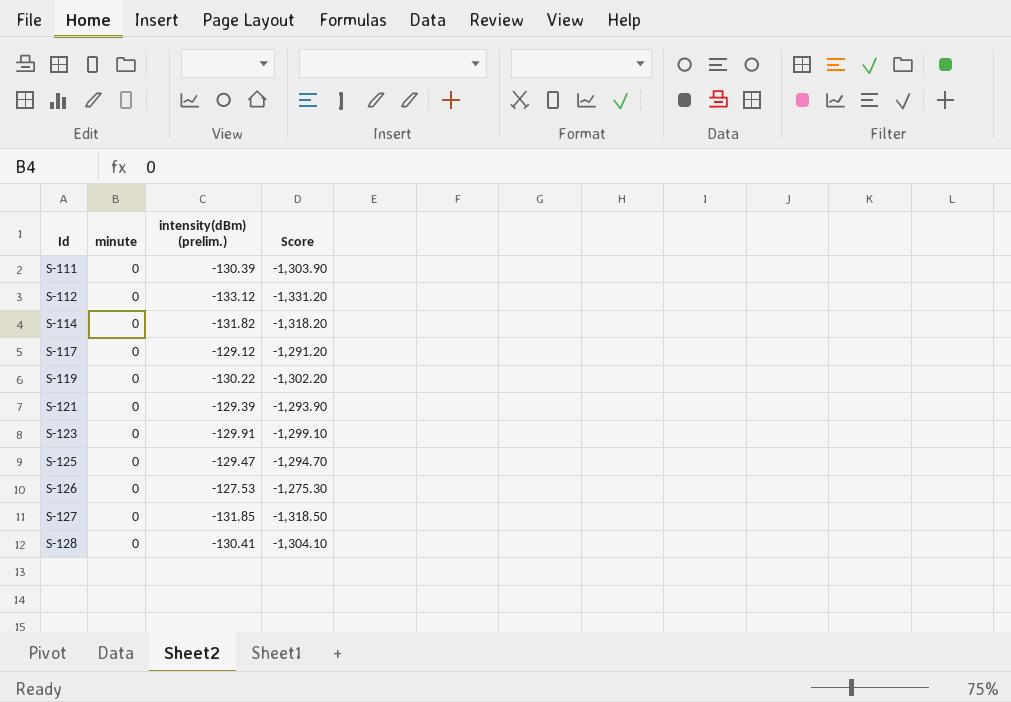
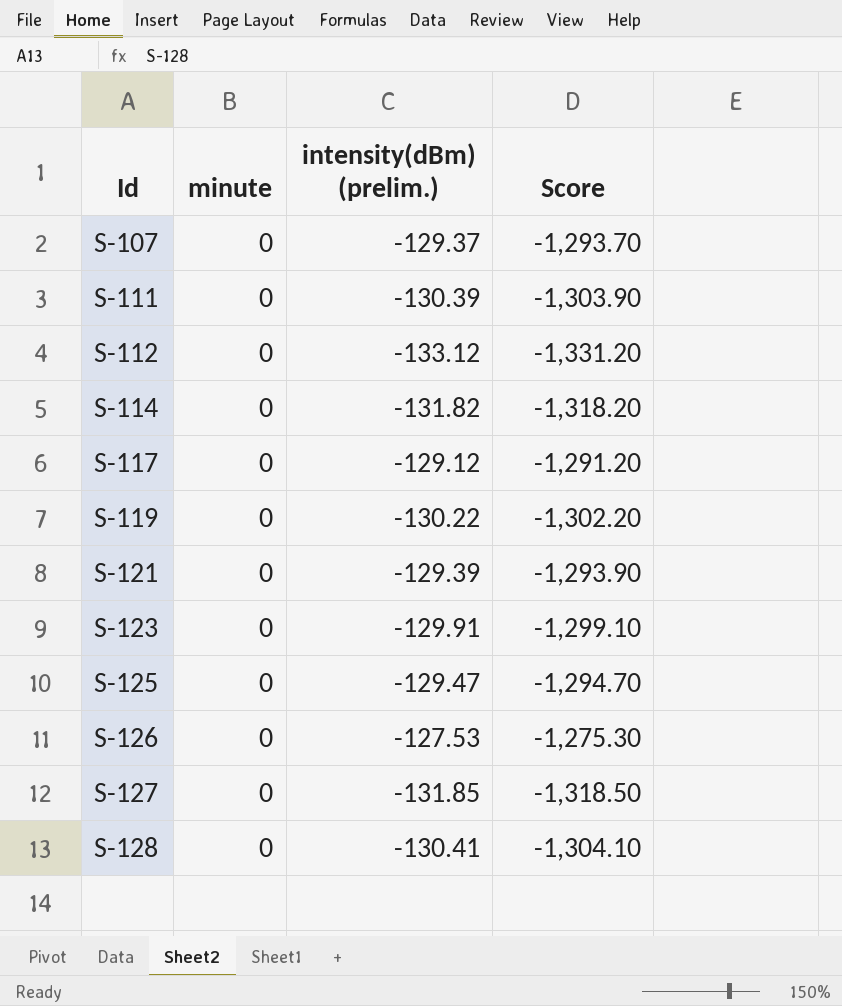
row S-107: none -> 0 | -129.37 | -1,293.70

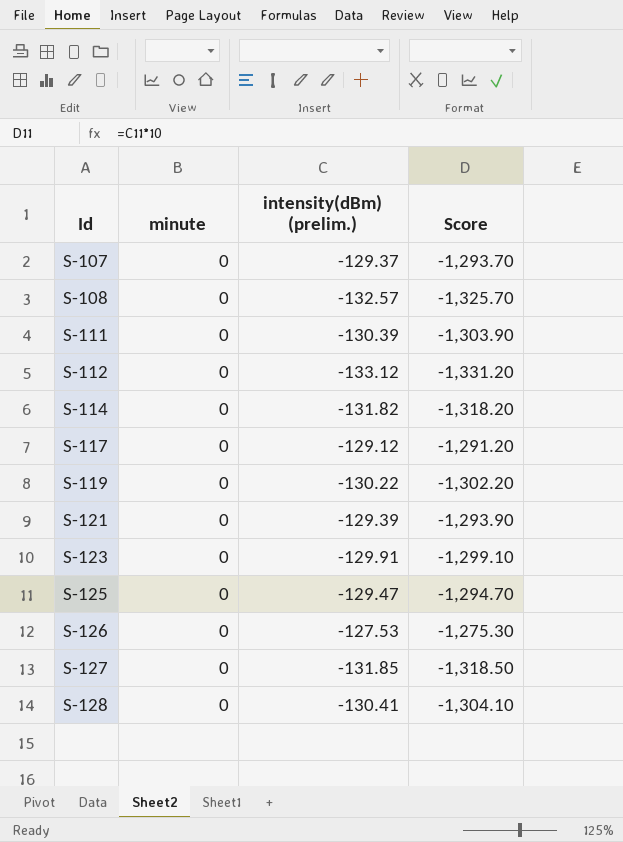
row S-108: none -> 0 | -132.57 | -1,325.70

